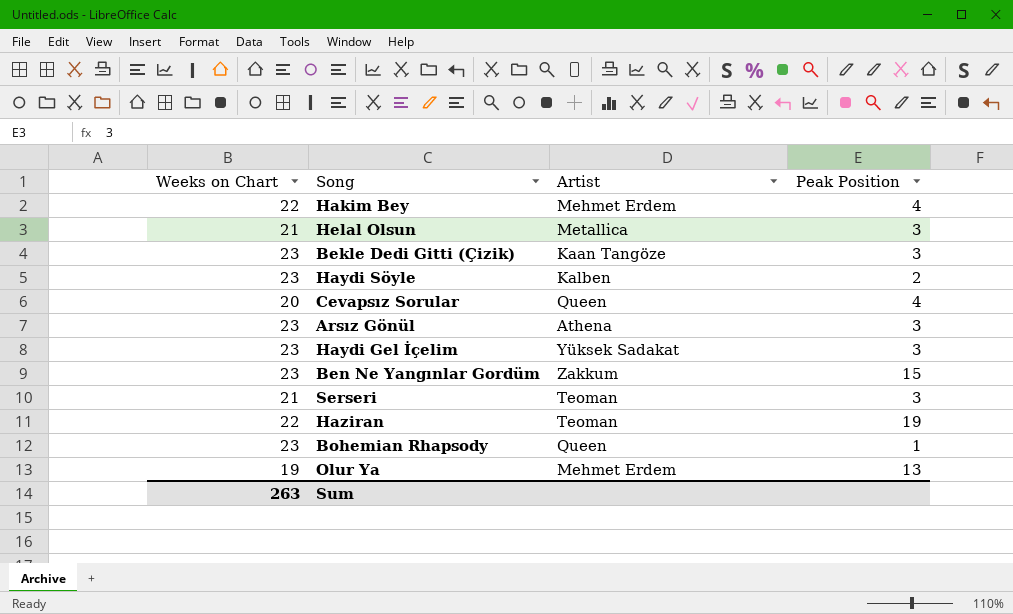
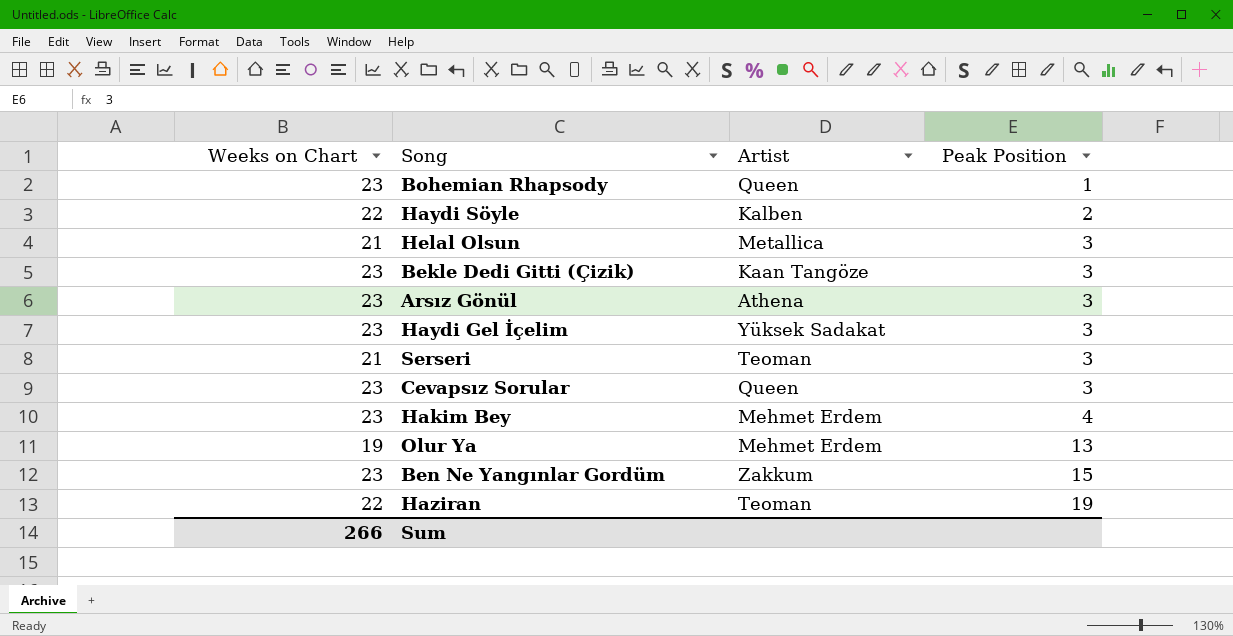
row order: none -> Peak Position ascending
Haydi Söyle | Weeks on Chart: 23 -> 22
Cevapsız Sorular | Weeks on Chart: 20 -> 23
Cevapsız Sorular | Peak Position: 4 -> 3
Hakim Bey | Weeks on Chart: 22 -> 23
Sum | Weeks on Chart: 263 -> 266

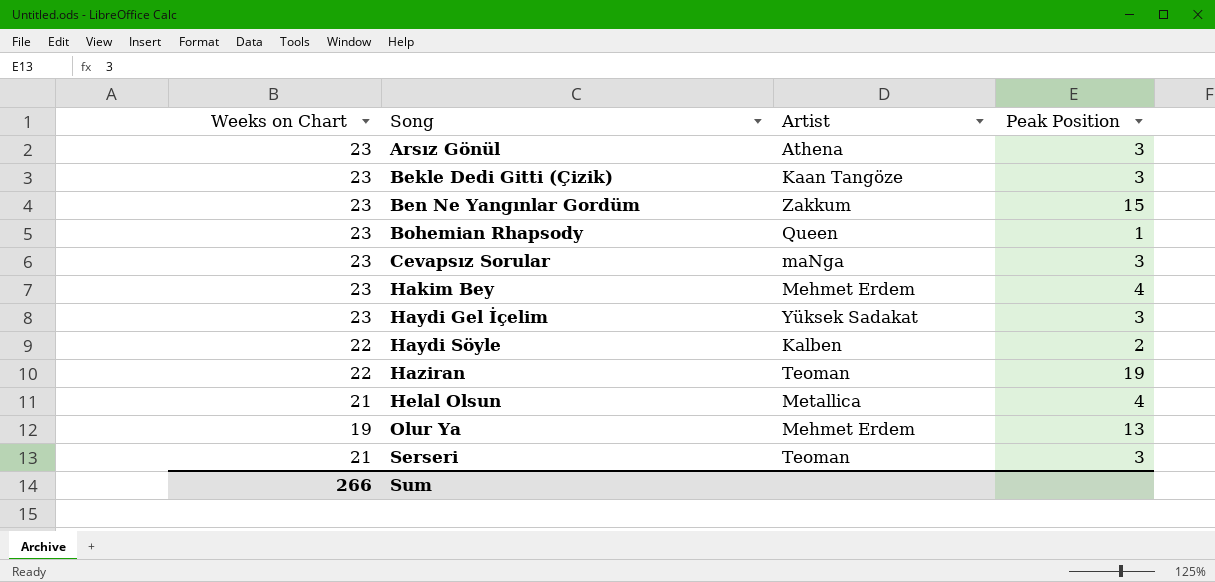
row order: Peak Position ascending -> Song ascending
Cevapsız Sorular | Artist: Queen -> maNga
Helal Olsun | Peak Position: 3 -> 4

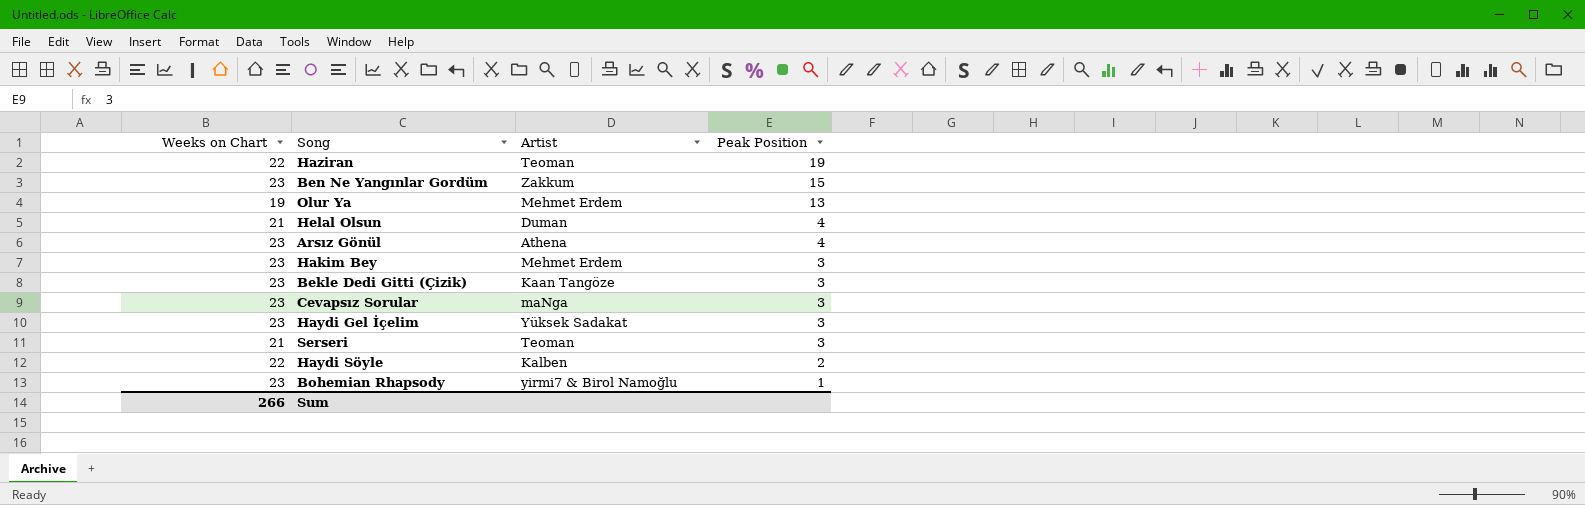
row order: Song ascending -> Peak Position descending
Helal Olsun | Artist: Metallica -> Duman
Arsız Gönül | Peak Position: 3 -> 4
Hakim Bey | Peak Position: 4 -> 3
Bohemian Rhapsody | Artist: Queen -> yirmi7 & Birol Namoğlu

